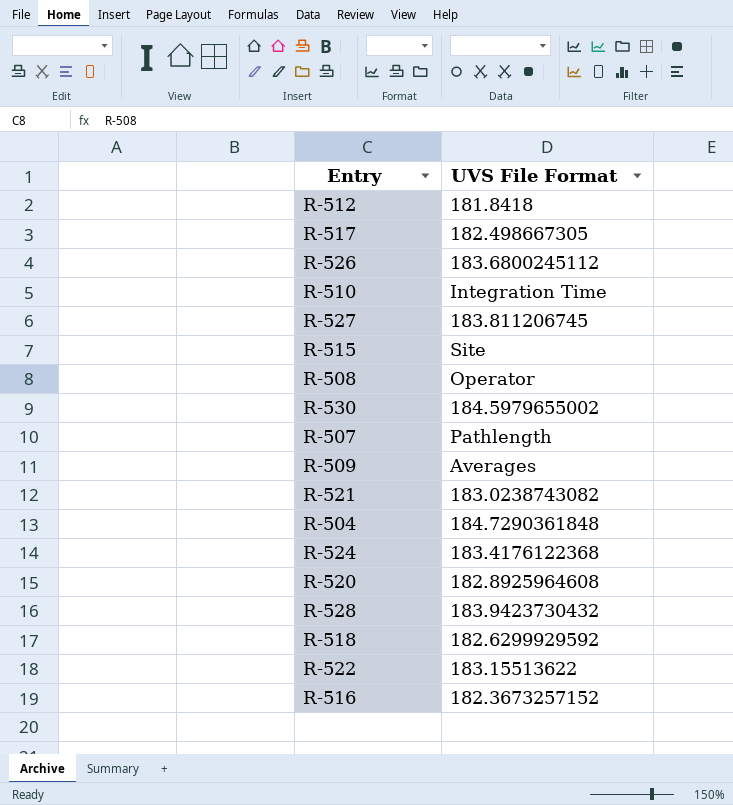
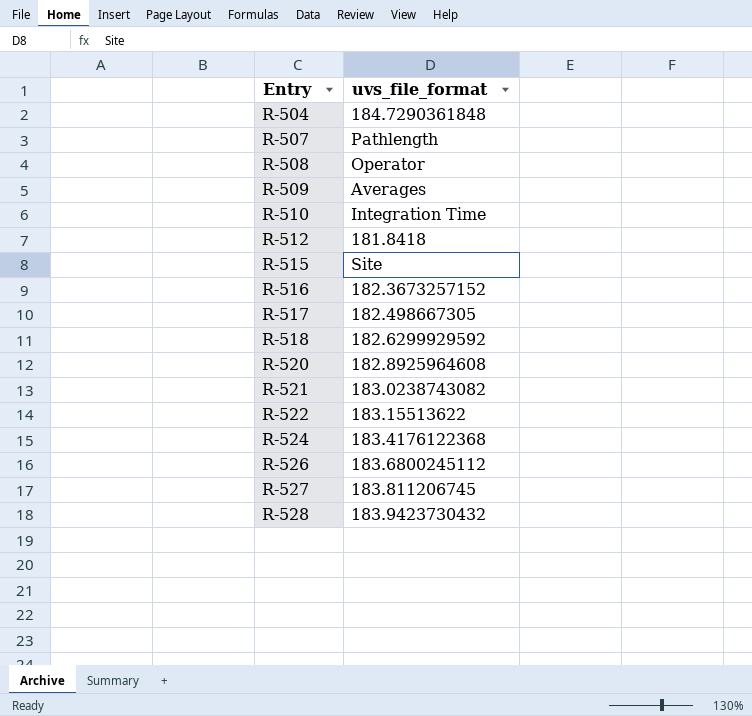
row order: none -> Entry ascending
column name: UVS File Format -> uvs_file_format
row R-530: 184.5979655002 -> none

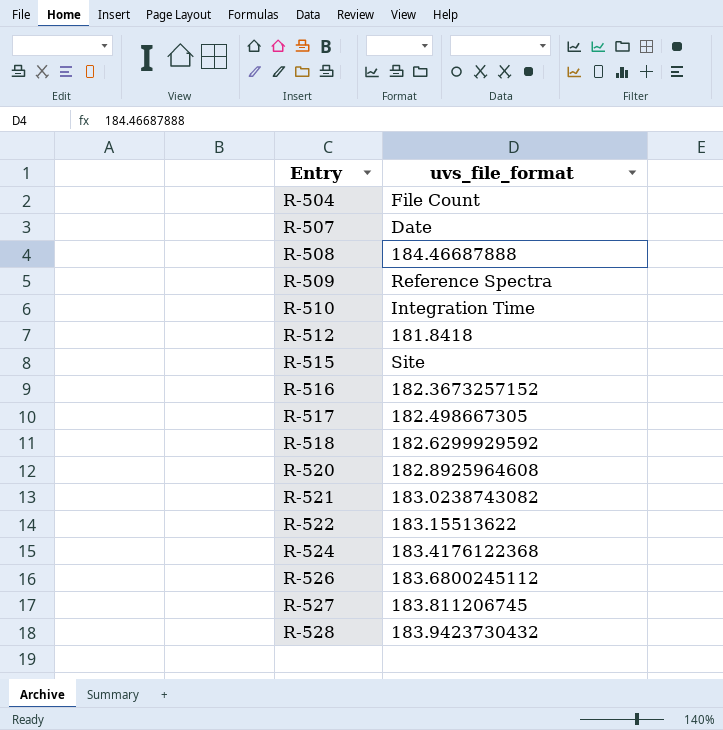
R-504 | uvs_file_format: 184.7290361848 -> File Count
R-507 | uvs_file_format: Pathlength -> Date
R-508 | uvs_file_format: Operator -> 184.46687888
R-509 | uvs_file_format: Averages -> Reference Spectra

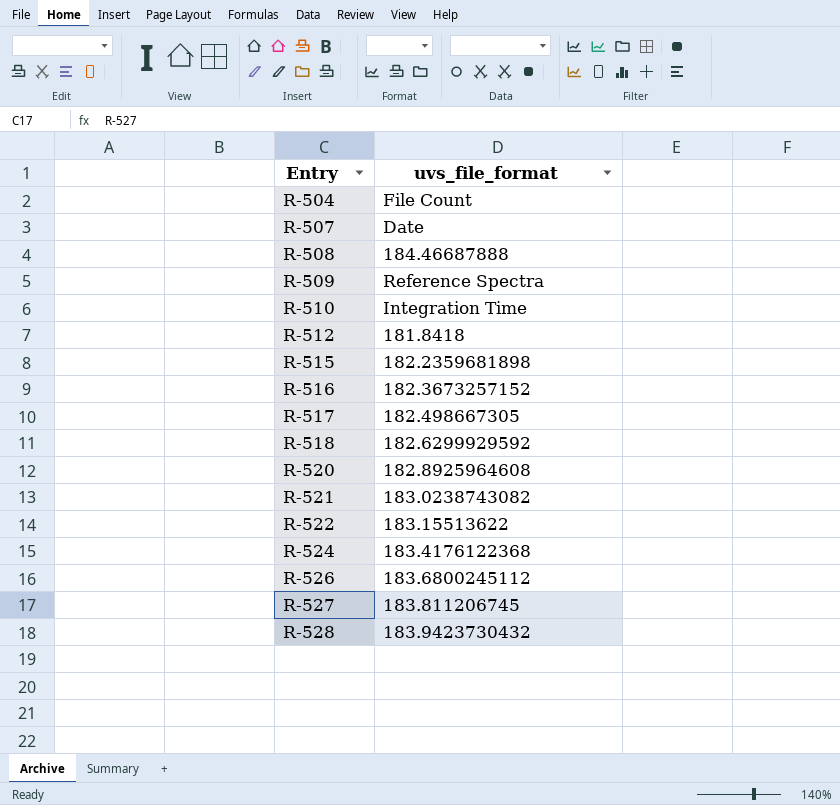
R-515 | uvs_file_format: Site -> 182.2359681898

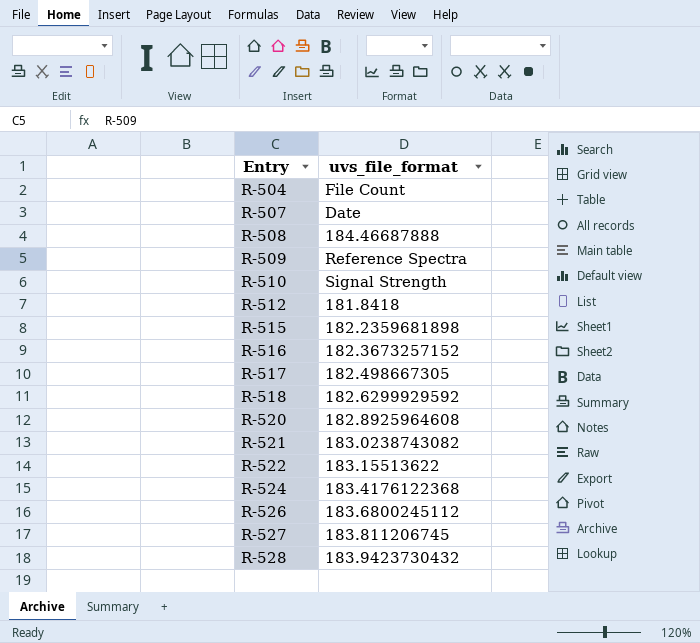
R-510 | uvs_file_format: Integration Time -> Signal Strength

